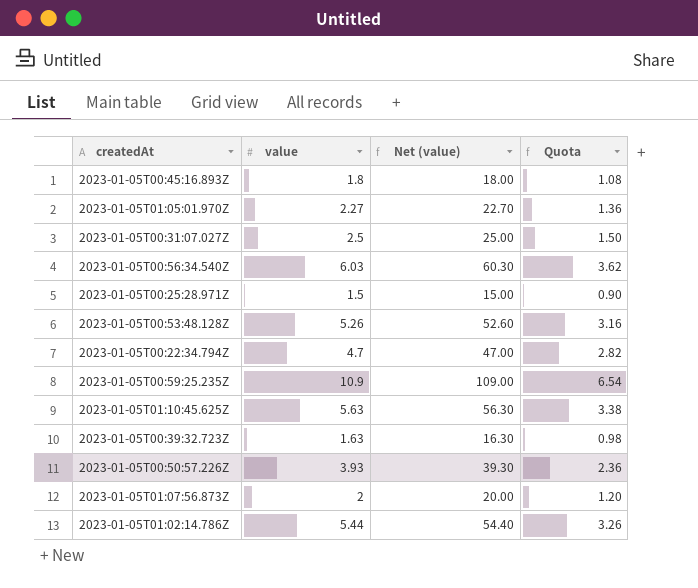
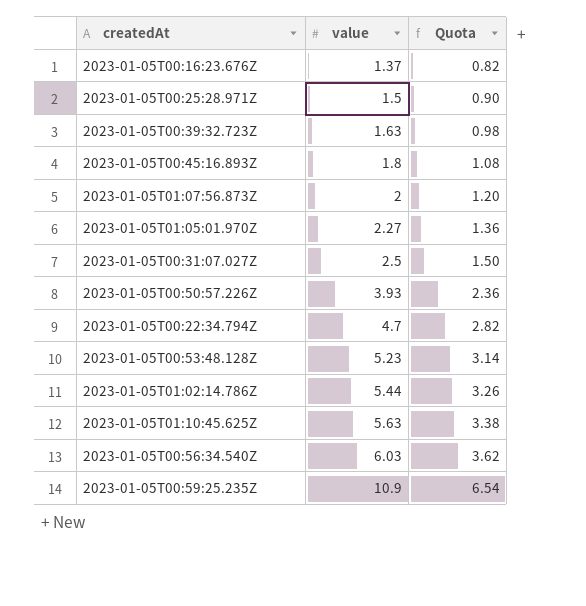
row order: none -> value ascending
column Net (value) | formula: [value] * 10 -> none
row 2023-01-05T00:16:23.676Z: none -> 1.37 | 0.82
2023-01-05T00:53:48.128Z | value: 5.26 -> 5.23
2023-01-05T00:53:48.128Z | Quota: 3.16 -> 3.14

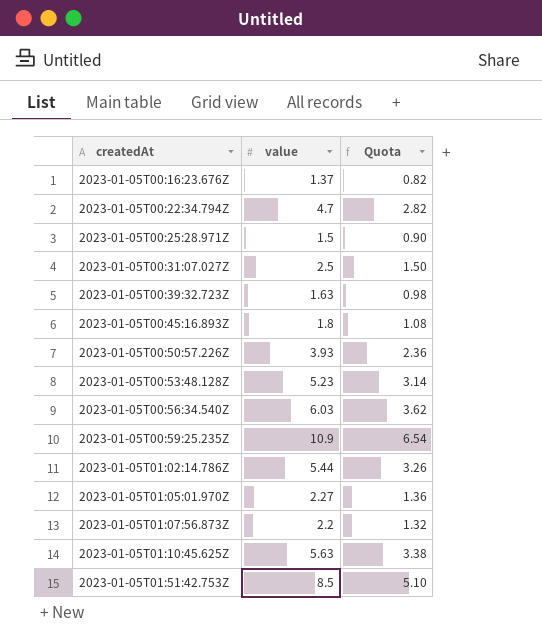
row order: value ascending -> createdAt ascending
2023-01-05T01:07:56.873Z | value: 2 -> 2.2
2023-01-05T01:07:56.873Z | Quota: 1.20 -> 1.32
row 2023-01-05T01:51:42.753Z: none -> 8.5 | 5.10

